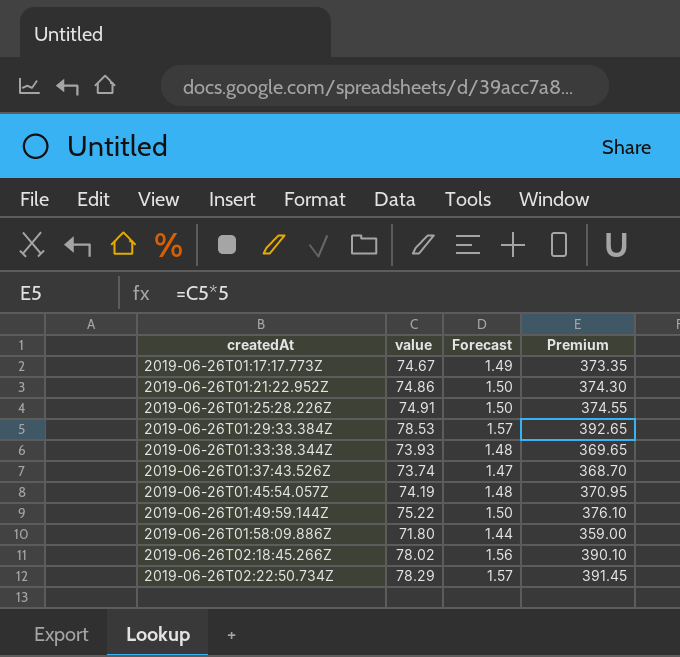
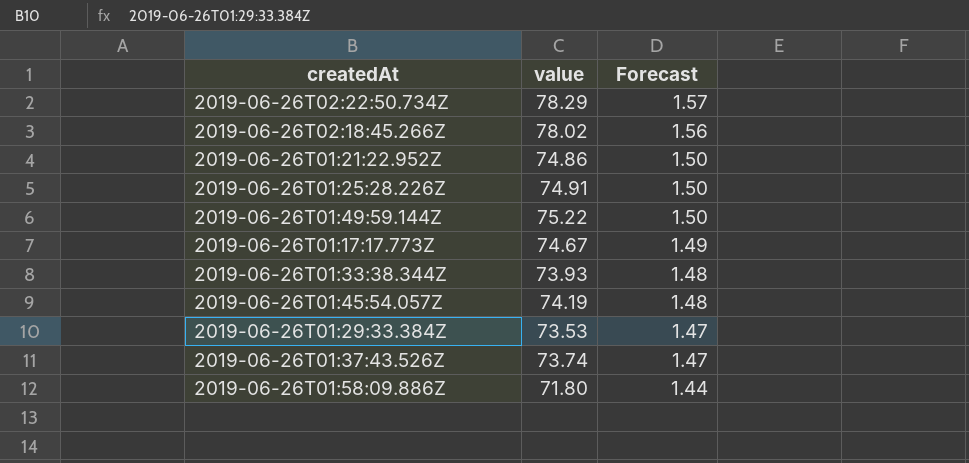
row order: createdAt ascending -> Forecast descending
column Premium | formula: [value] * 5 -> none
2019-06-26T01:29:33.384Z | value: 78.53 -> 73.53
2019-06-26T01:29:33.384Z | Forecast: 1.57 -> 1.47

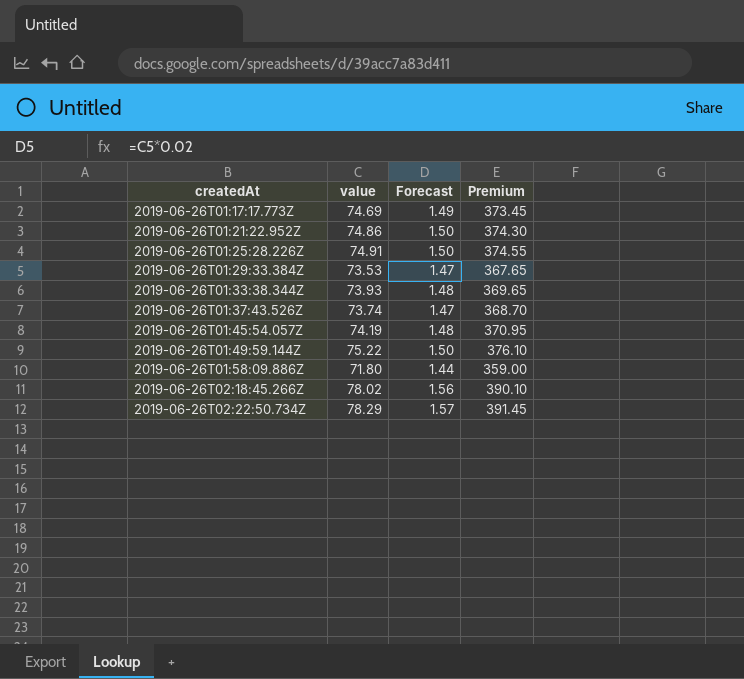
row order: Forecast descending -> createdAt ascending
column Premium | formula: none -> [value] * 5
2019-06-26T01:17:17.773Z | value: 74.67 -> 74.69

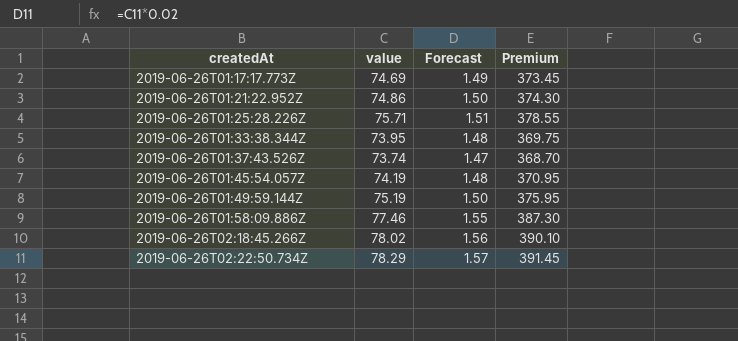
row 2019-06-26T01:29:33.384Z: 73.53 | 1.47 | 367.65 -> none
2019-06-26T01:25:28.226Z | value: 74.91 -> 75.71
2019-06-26T01:25:28.226Z | Forecast: 1.50 -> 1.51
2019-06-26T01:25:28.226Z | Premium: 374.55 -> 378.55
2019-06-26T01:33:38.344Z | value: 73.93 -> 73.95
2019-06-26T01:33:38.344Z | Premium: 369.65 -> 369.75
2019-06-26T01:49:59.144Z | value: 75.22 -> 75.19
2019-06-26T01:49:59.144Z | Premium: 376.10 -> 375.95
2019-06-26T01:58:09.886Z | value: 71.80 -> 77.46
2019-06-26T01:58:09.886Z | Forecast: 1.44 -> 1.55
2019-06-26T01:58:09.886Z | Premium: 359.00 -> 387.30

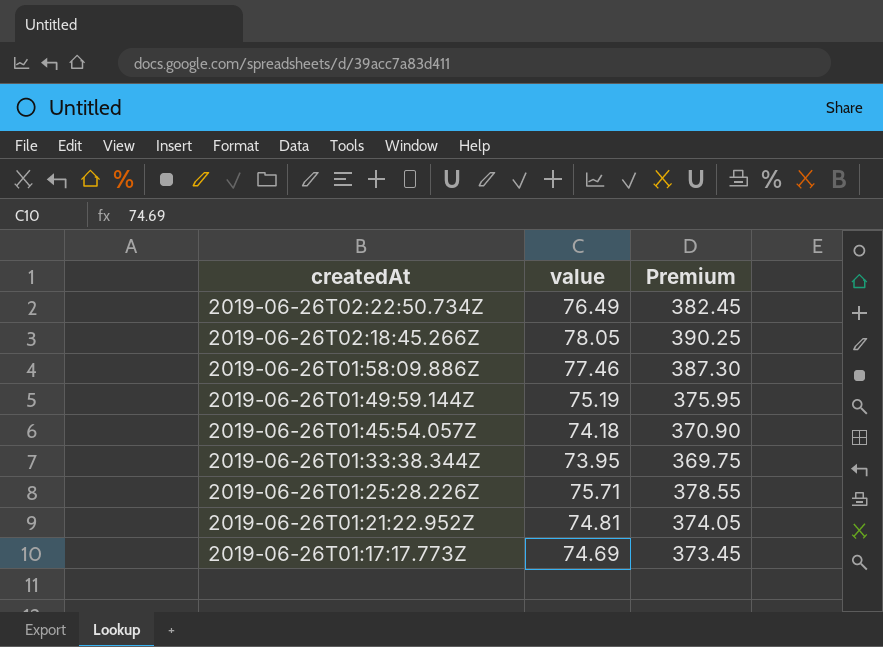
row order: createdAt ascending -> createdAt descending
column Forecast | formula: [value] * 0.02 -> none
row 2019-06-26T01:37:43.526Z: 73.74 | 1.47 | 368.70 -> none
2019-06-26T02:22:50.734Z | value: 78.29 -> 76.49
2019-06-26T02:22:50.734Z | Premium: 391.45 -> 382.45
2019-06-26T02:18:45.266Z | value: 78.02 -> 78.05
2019-06-26T02:18:45.266Z | Premium: 390.10 -> 390.25
2019-06-26T01:45:54.057Z | value: 74.19 -> 74.18
2019-06-26T01:45:54.057Z | Premium: 370.95 -> 370.90
2019-06-26T01:21:22.952Z | value: 74.86 -> 74.81
2019-06-26T01:21:22.952Z | Premium: 374.30 -> 374.05

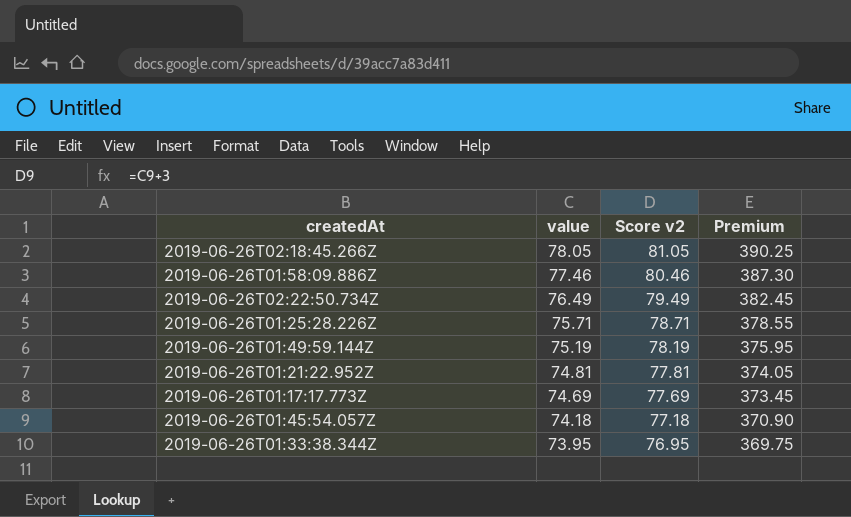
row order: createdAt descending -> value descending
column Score v2 | formula: none -> [value] + 3

